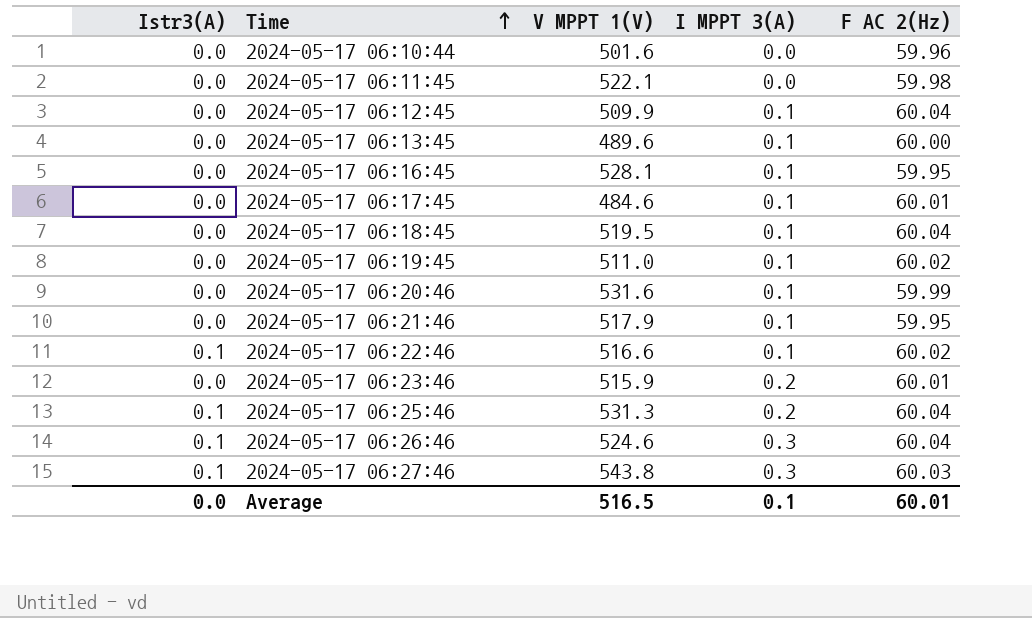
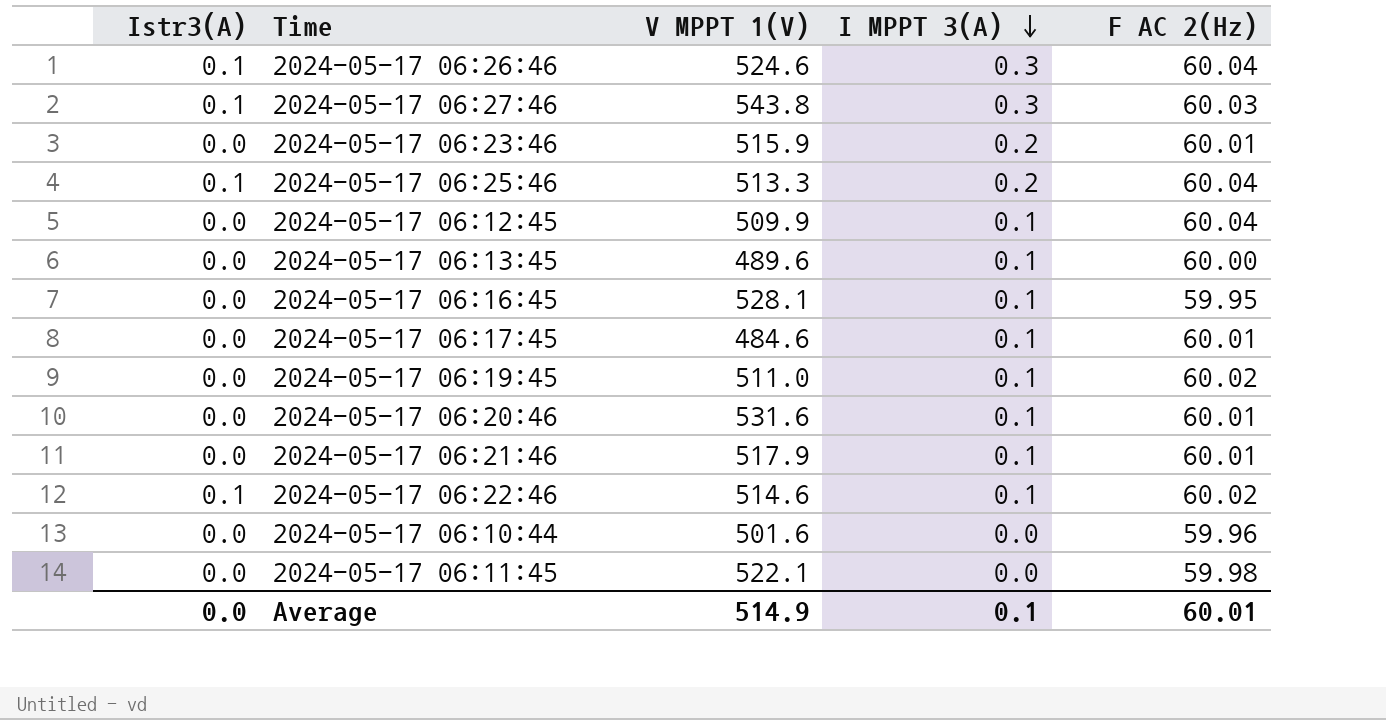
row order: Time ascending -> I MPPT 3(A) descending
row 2024-05-17 06:18:45: 0.0 | 519.5 | 0.1 | 60.04 -> none
2024-05-17 06:25:46 | V MPPT 1(V): 531.3 -> 513.3
2024-05-17 06:20:46 | F AC 2(Hz): 59.99 -> 60.01
2024-05-17 06:21:46 | F AC 2(Hz): 59.95 -> 60.01
2024-05-17 06:22:46 | V MPPT 1(V): 516.6 -> 514.6
Average | V MPPT 1(V): 516.5 -> 514.9

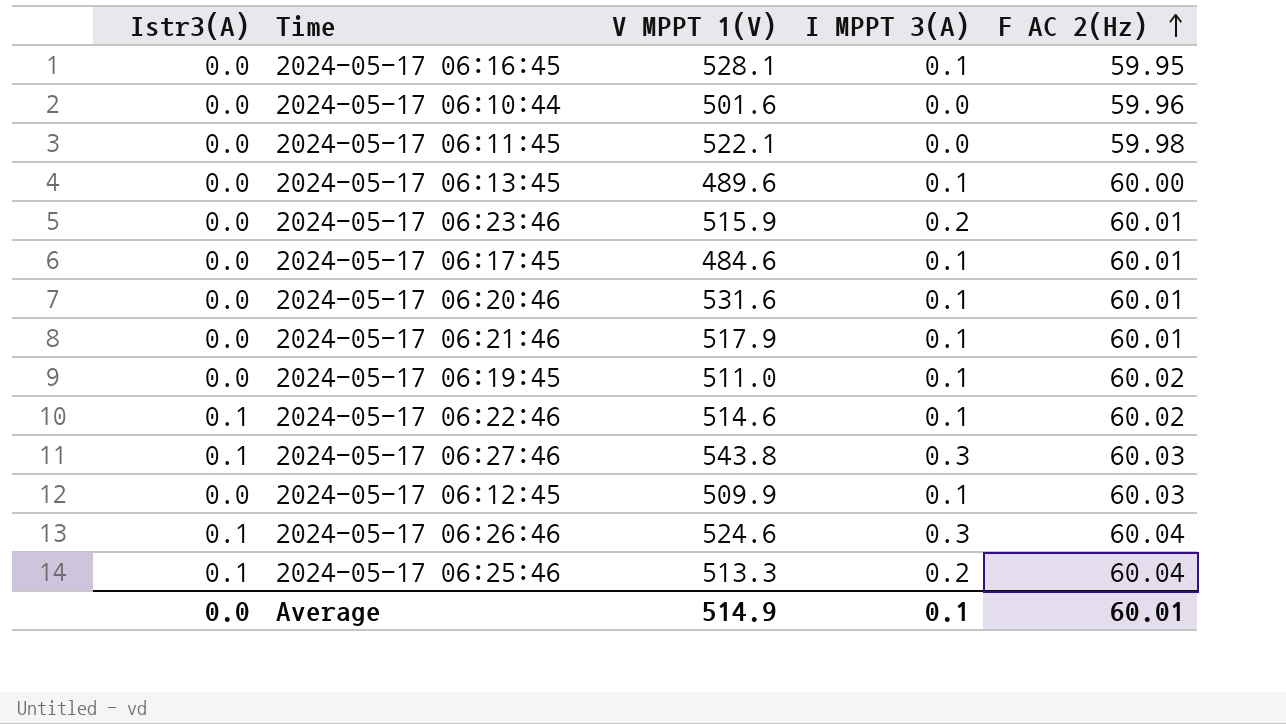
row order: I MPPT 3(A) descending -> F AC 2(Hz) ascending
2024-05-17 06:12:45 | F AC 2(Hz): 60.04 -> 60.03

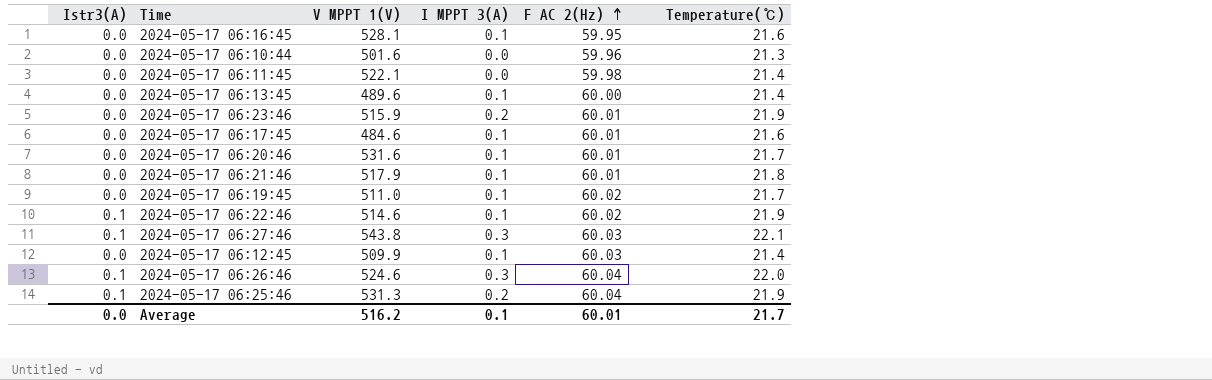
column Temperature(℃) | position: none -> 6
2024-05-17 06:25:46 | V MPPT 1(V): 513.3 -> 531.3
Average | V MPPT 1(V): 514.9 -> 516.2

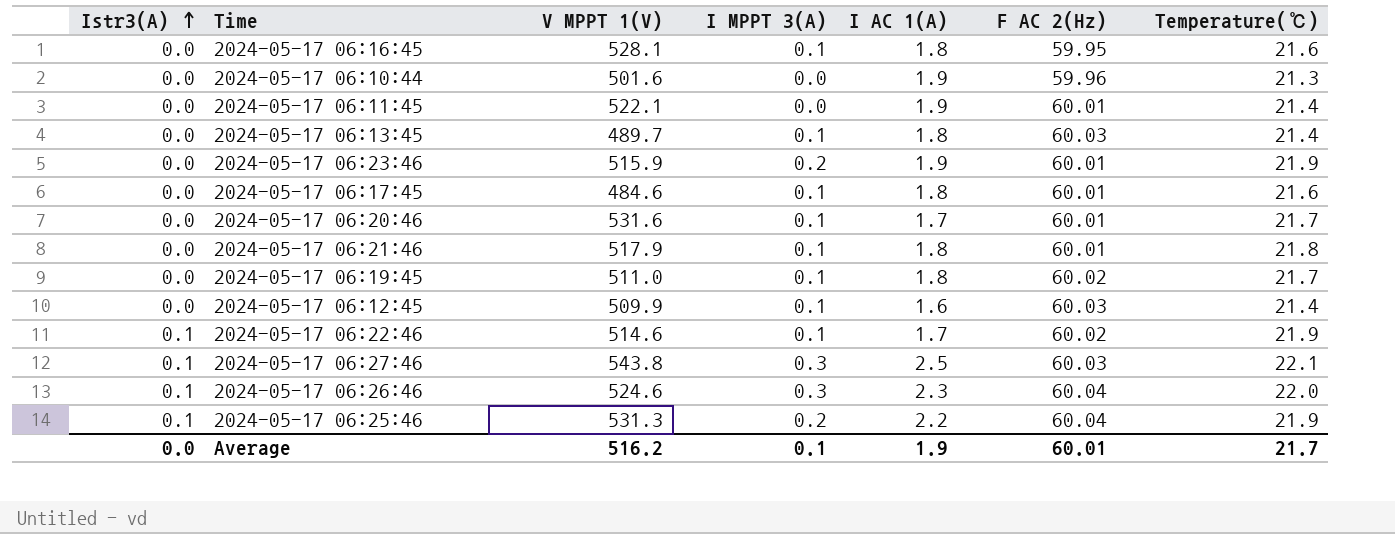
row order: F AC 2(Hz) ascending -> Istr3(A) ascending
column I AC 1(A) | position: none -> 5
2024-05-17 06:11:45 | F AC 2(Hz): 59.98 -> 60.01
2024-05-17 06:13:45 | V MPPT 1(V): 489.6 -> 489.7
2024-05-17 06:13:45 | F AC 2(Hz): 60.00 -> 60.03

